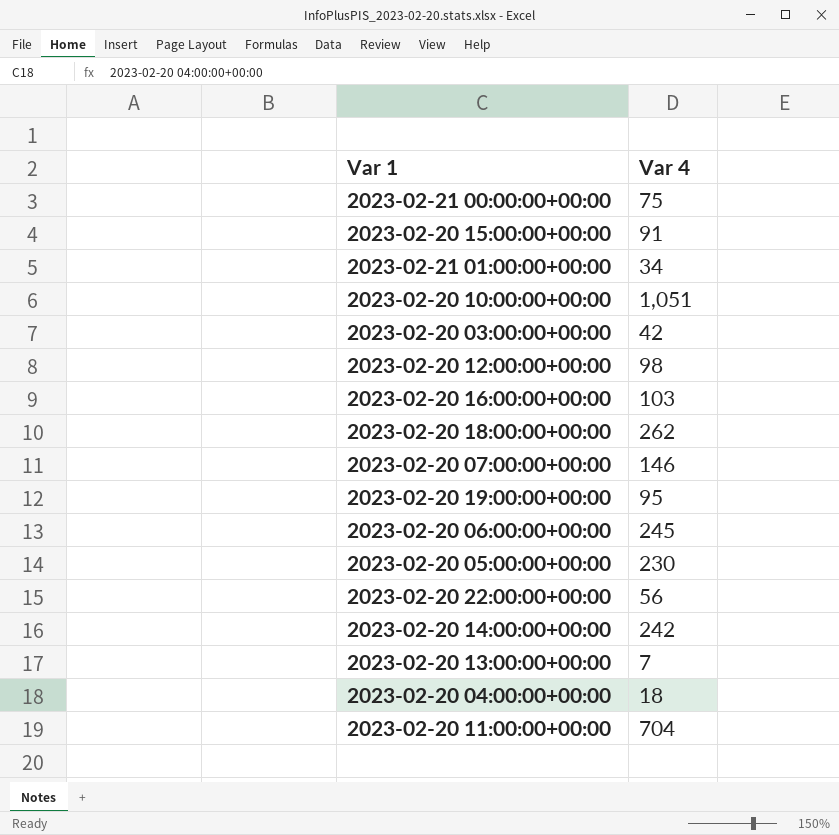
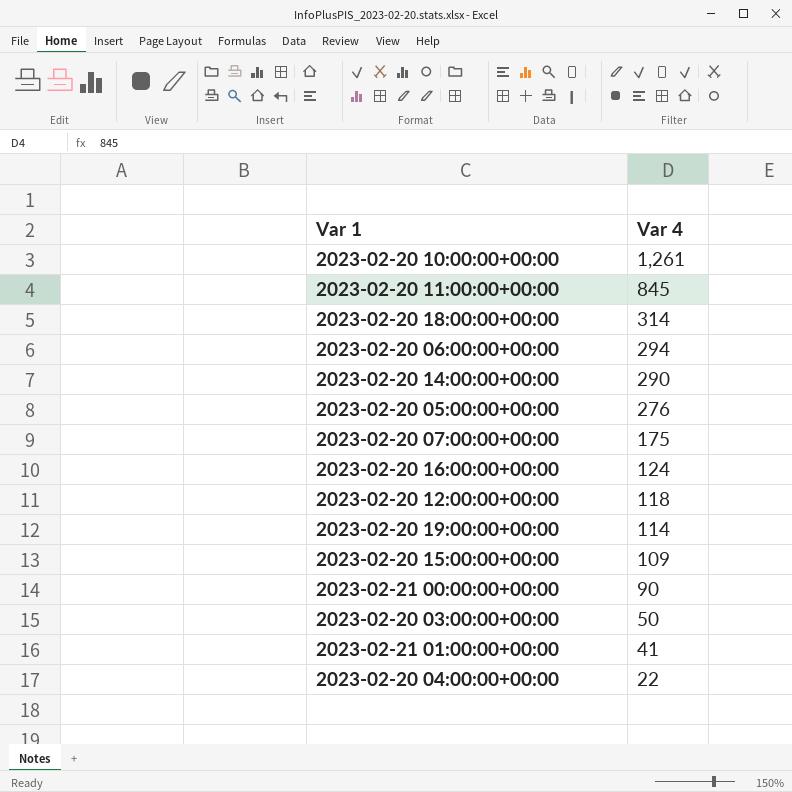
row order: none -> Var 4 descending
row 2023-02-20 22:00:00+00:00: 56 -> none
row 2023-02-20 13:00:00+00:00: 7 -> none
2023-02-20 10:00:00+00:00 | Var 4: 1,051 -> 1,261
2023-02-20 11:00:00+00:00 | Var 4: 704 -> 845
2023-02-20 18:00:00+00:00 | Var 4: 262 -> 314
2023-02-20 06:00:00+00:00 | Var 4: 245 -> 294
2023-02-20 14:00:00+00:00 | Var 4: 242 -> 290
2023-02-20 05:00:00+00:00 | Var 4: 230 -> 276
2023-02-20 07:00:00+00:00 | Var 4: 146 -> 175
2023-02-20 16:00:00+00:00 | Var 4: 103 -> 124
2023-02-20 12:00:00+00:00 | Var 4: 98 -> 118
2023-02-20 19:00:00+00:00 | Var 4: 95 -> 114
2023-02-20 15:00:00+00:00 | Var 4: 91 -> 109
2023-02-21 00:00:00+00:00 | Var 4: 75 -> 90
2023-02-20 03:00:00+00:00 | Var 4: 42 -> 50
2023-02-21 01:00:00+00:00 | Var 4: 34 -> 41
2023-02-20 04:00:00+00:00 | Var 4: 18 -> 22

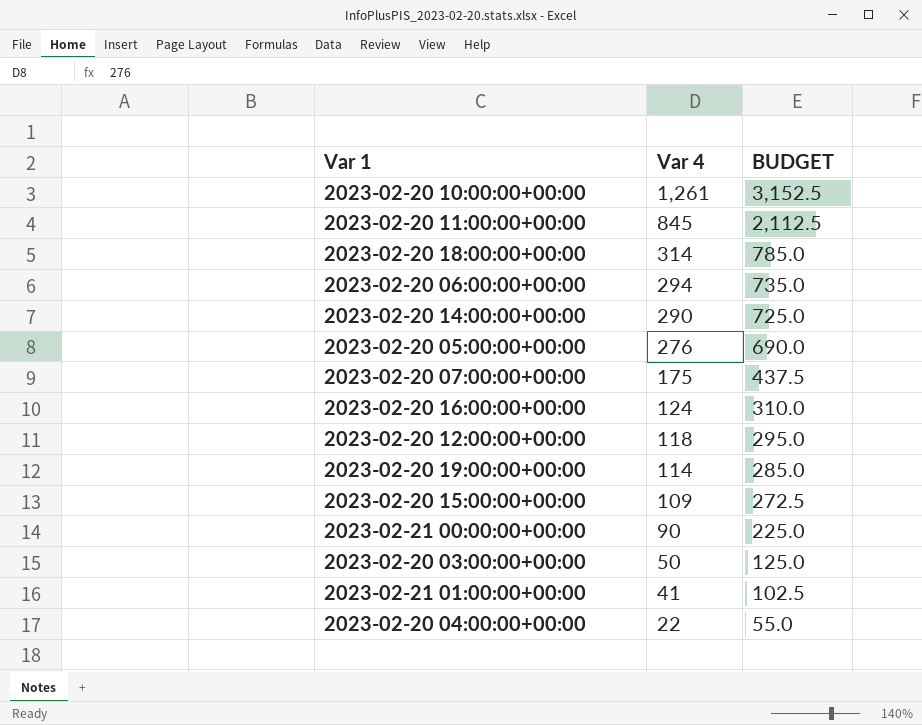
column BUDGET | formula: none -> [Var 4] * 2.5

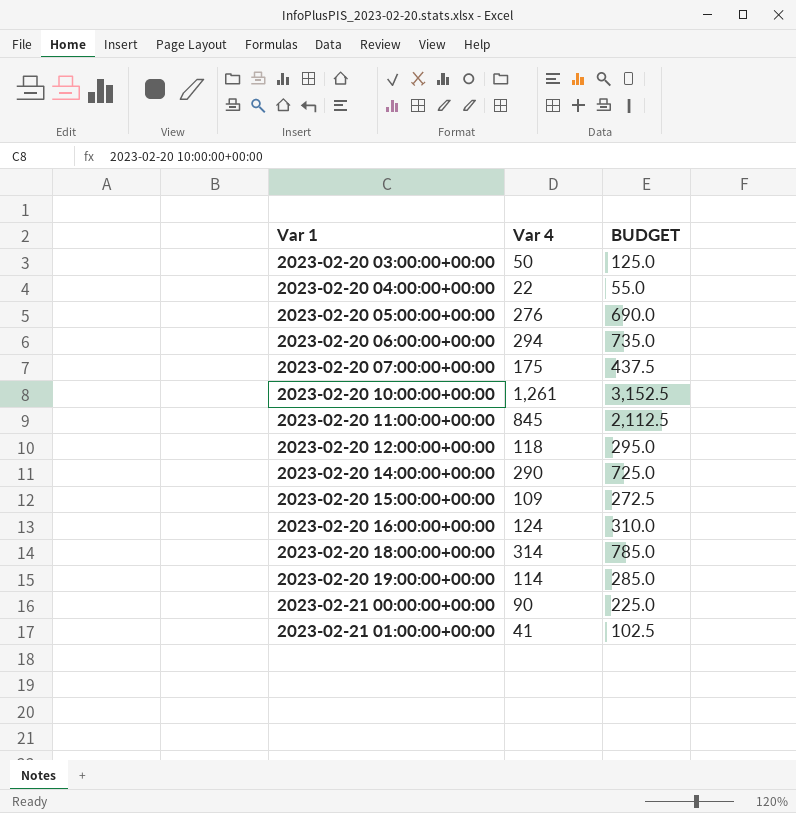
row order: Var 4 descending -> Var 1 ascending

